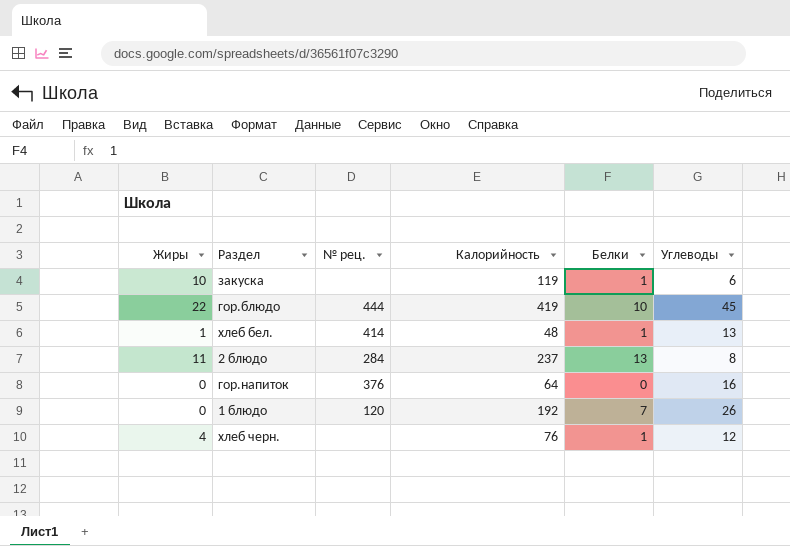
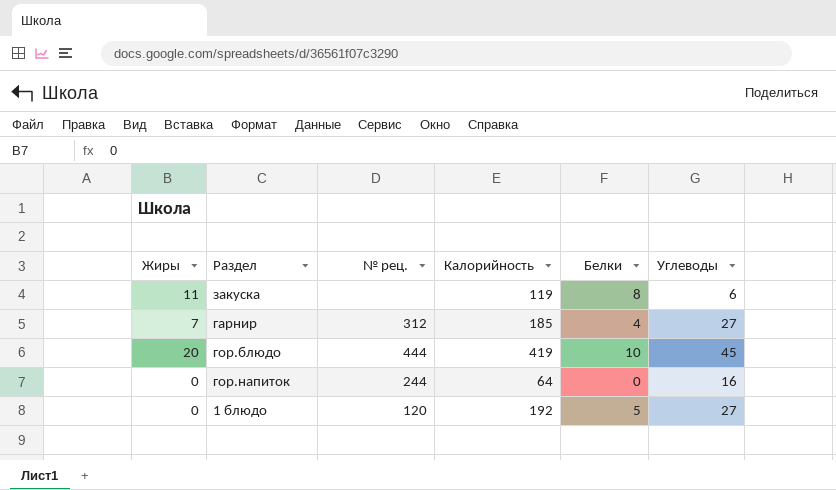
row хлеб бел.: 1 | 414 | 48 | 1 | 13 -> none
row 2 блюдо: 11 | 284 | 237 | 13 | 8 -> none
row хлеб черн.: 4 | none | 76 | 1 | 12 -> none
закуска | Жиры: 10 -> 11
закуска | Белки: 1 -> 8
row гарнир: none -> 7 | 312 | 185 | 4 | 27
гор.блюдо | Жиры: 22 -> 20
гор.напиток | № рец.: 376 -> 244
1 блюдо | Белки: 7 -> 5
1 блюдо | Углеводы: 26 -> 27

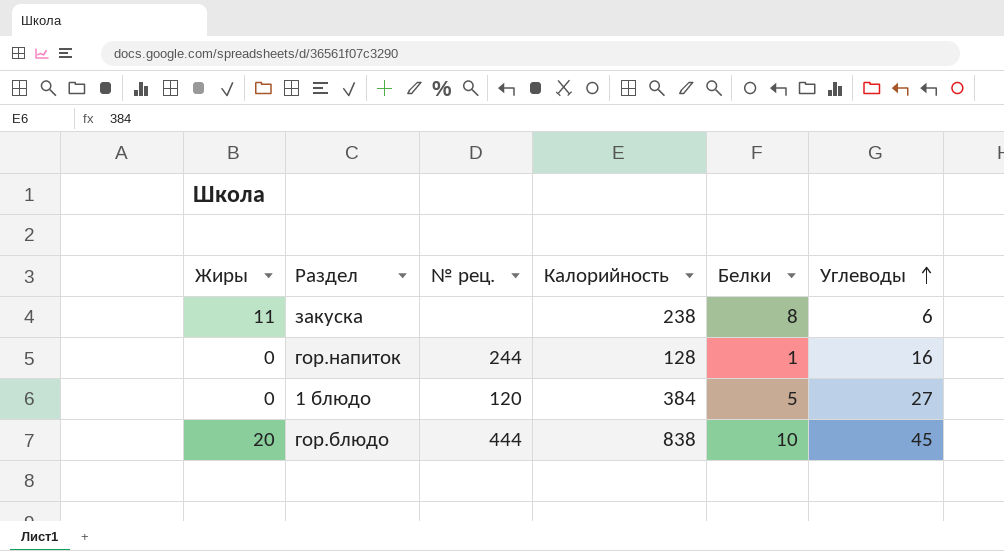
row order: none -> Углеводы ascending
row гарнир: 7 | 312 | 185 | 4 | 27 -> none
закуска | Калорийность: 119 -> 238
гор.напиток | Калорийность: 64 -> 128
гор.напиток | Белки: 0 -> 1
1 блюдо | Калорийность: 192 -> 384
гор.блюдо | Калорийность: 419 -> 838

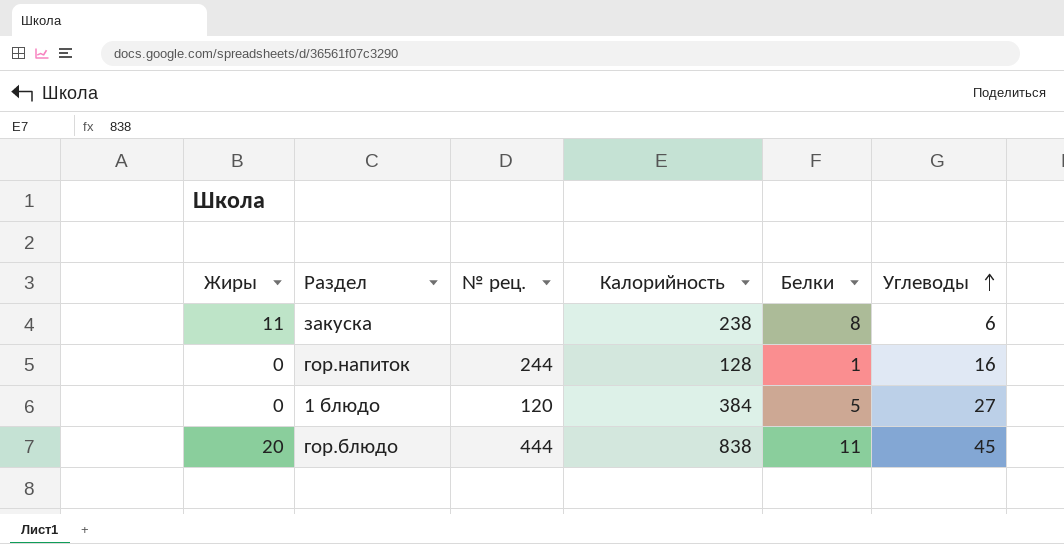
гор.блюдо | Белки: 10 -> 11

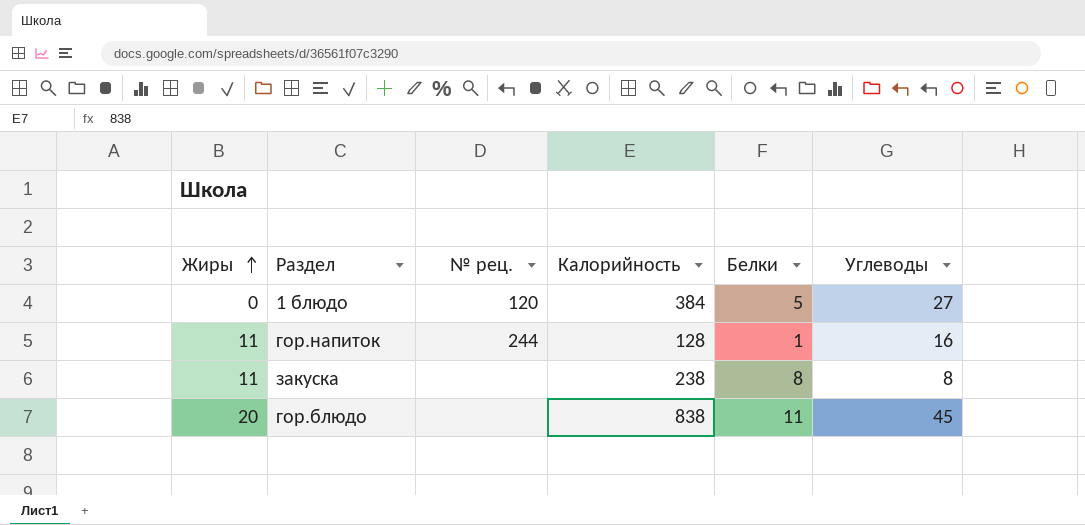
row order: Углеводы ascending -> Жиры ascending
гор.напиток | Жиры: 0 -> 11
закуска | Углеводы: 6 -> 8
гор.блюдо | № рец.: 444 -> none

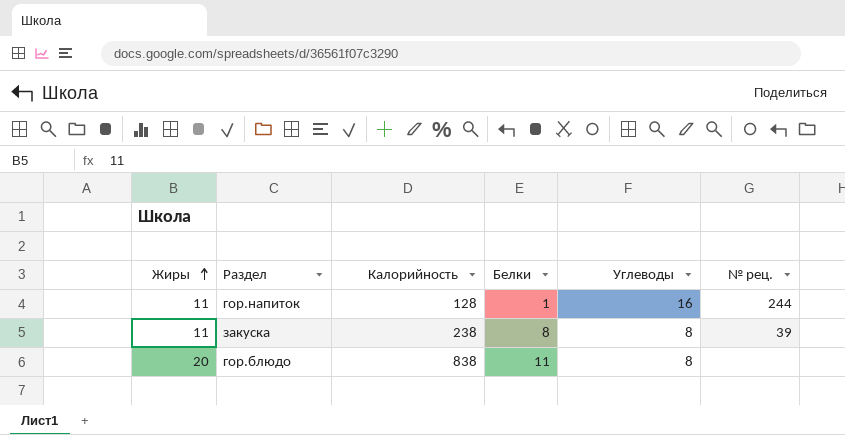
column № рец. | position: 3 -> 6
row 1 блюдо: 0 | 120 | 384 | 5 | 27 -> none
закуска | № рец.: none -> 39
гор.блюдо | Углеводы: 45 -> 8

